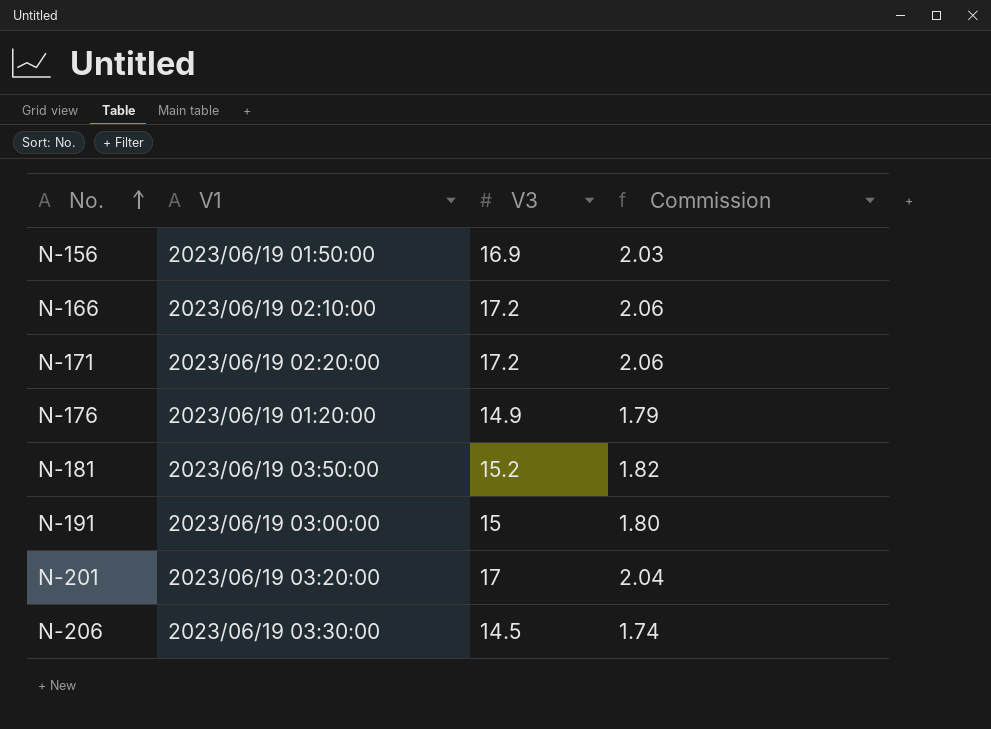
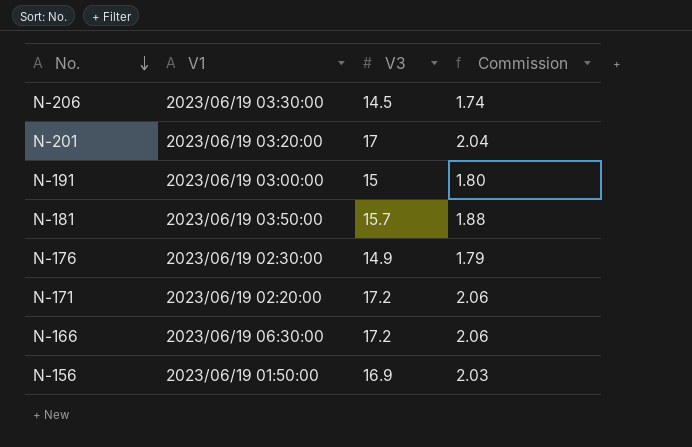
row order: No. ascending -> No. descending
N-181 | V3: 15.2 -> 15.7
N-181 | Commission: 1.82 -> 1.88
N-176 | V1: 2023/06/19 01:20:00 -> 2023/06/19 02:30:00
N-166 | V1: 2023/06/19 02:10:00 -> 2023/06/19 06:30:00

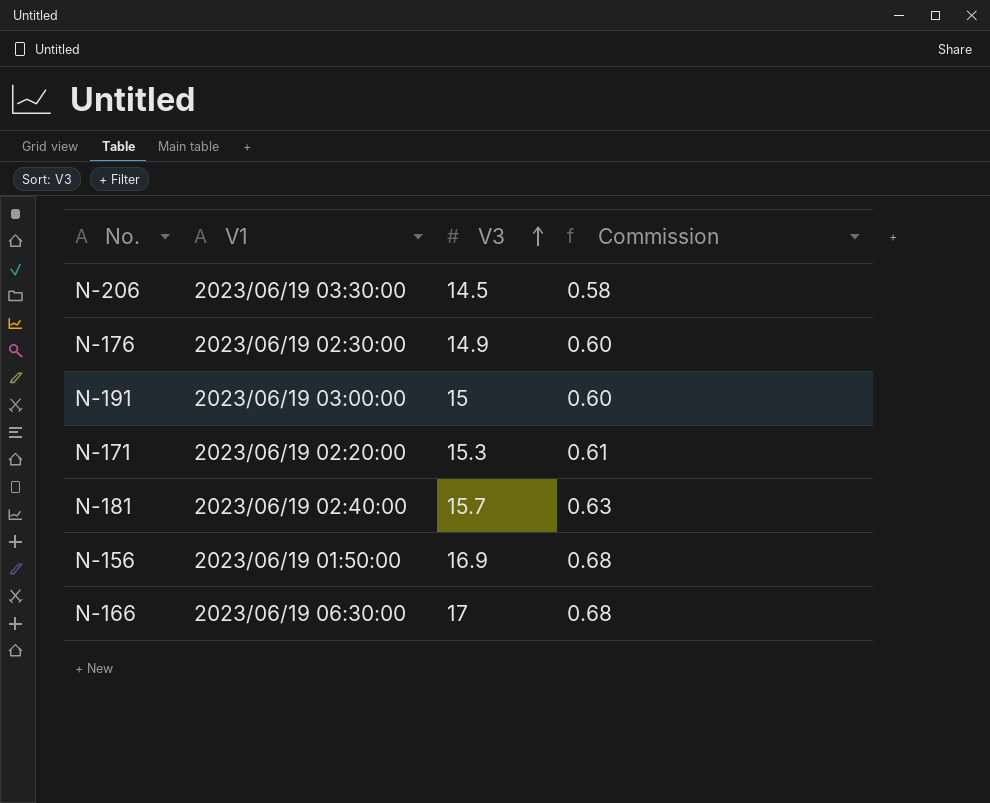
row order: No. descending -> V3 ascending
column Commission | formula: [V3] * 0.12 -> [V3] * 0.04
row N-201: 2023/06/19 03:20:00 | 17 | 2.04 -> none
N-171 | V3: 17.2 -> 15.3
N-181 | V1: 2023/06/19 03:50:00 -> 2023/06/19 02:40:00
N-166 | V3: 17.2 -> 17

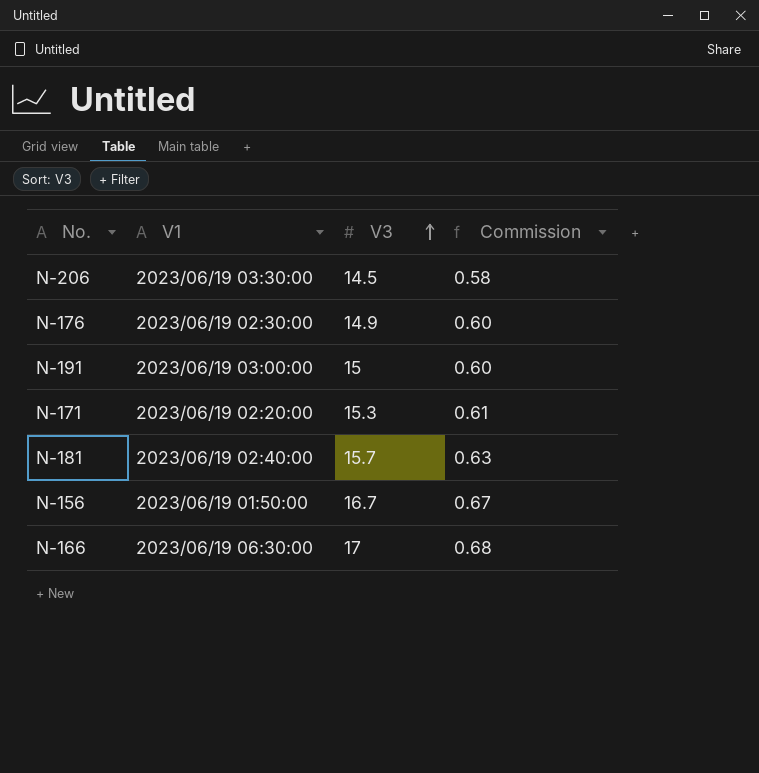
N-156 | V3: 16.9 -> 16.7
N-156 | Commission: 0.68 -> 0.67

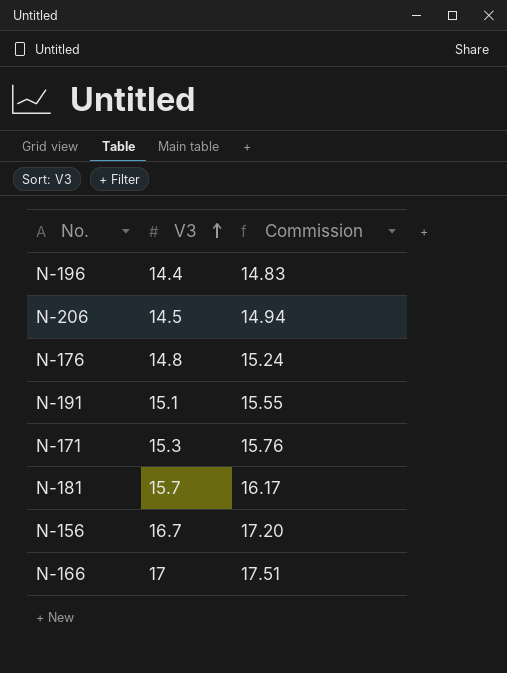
column V1 | position: 2 -> none
column Commission | formula: [V3] * 0.04 -> [V3] * 1.03
row N-196: none -> 14.4 | 14.83
N-176 | V3: 14.9 -> 14.8
N-191 | V3: 15 -> 15.1

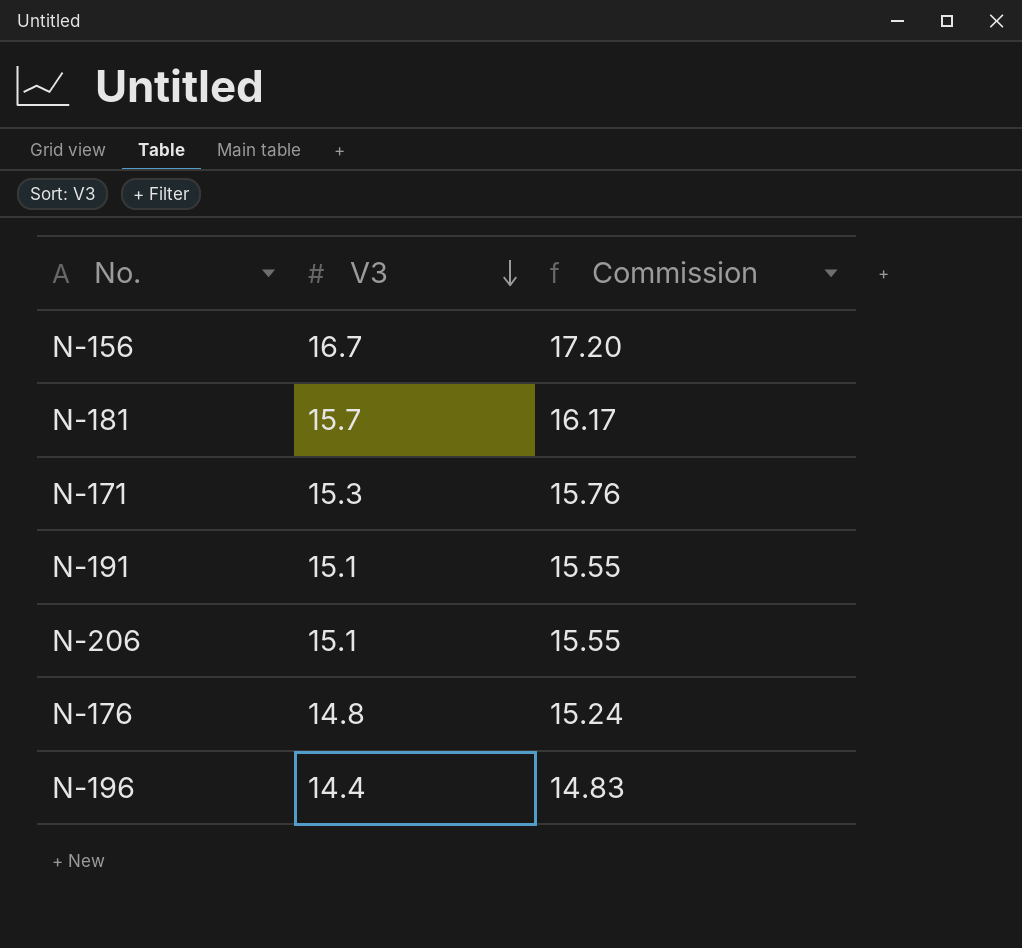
row order: V3 ascending -> V3 descending
row N-166: 17 | 17.51 -> none
N-206 | V3: 14.5 -> 15.1
N-206 | Commission: 14.94 -> 15.55

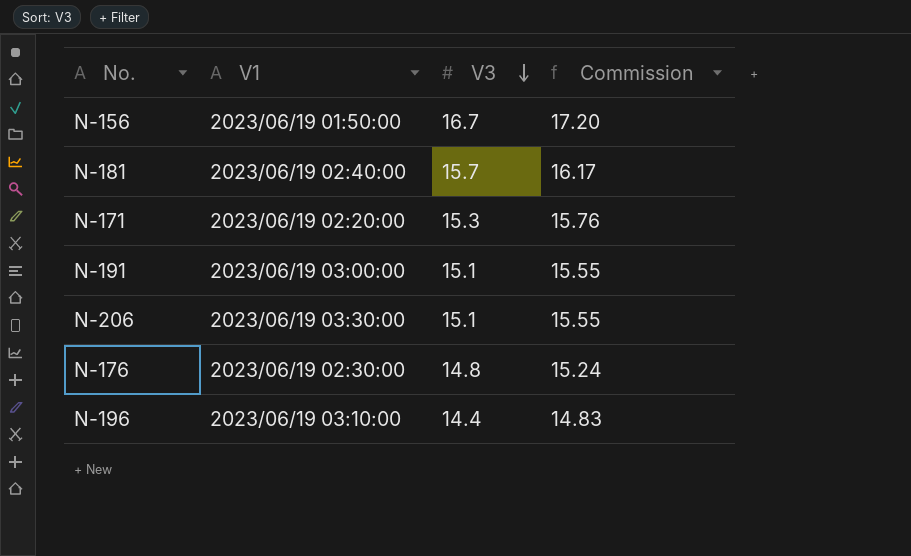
column V1 | position: none -> 2

